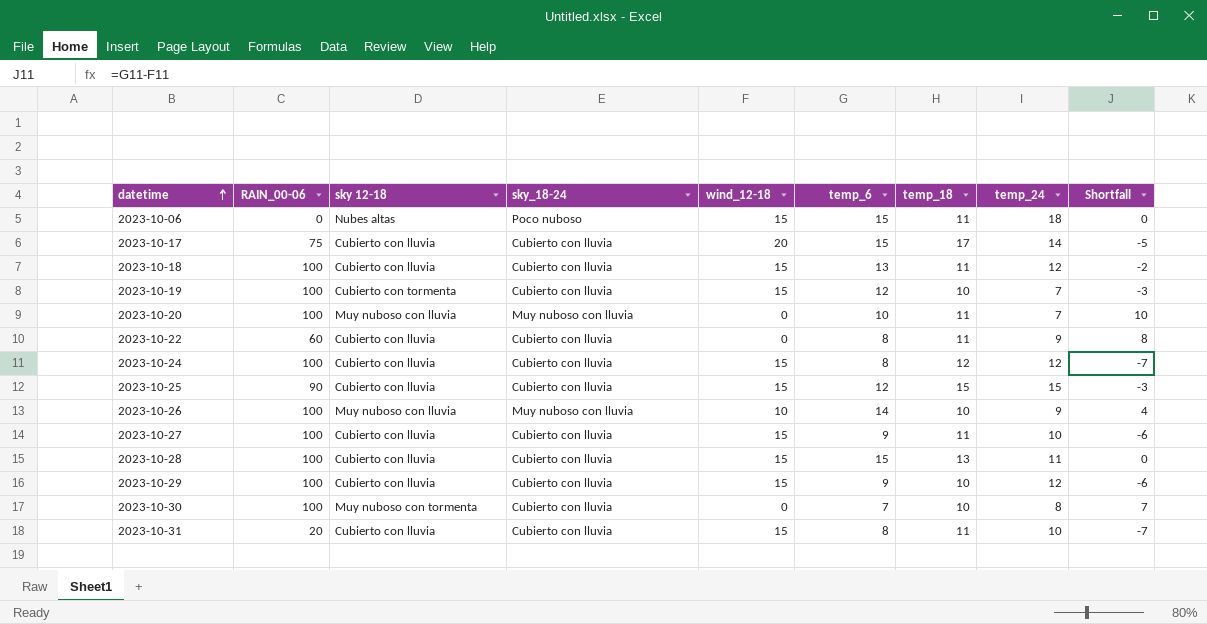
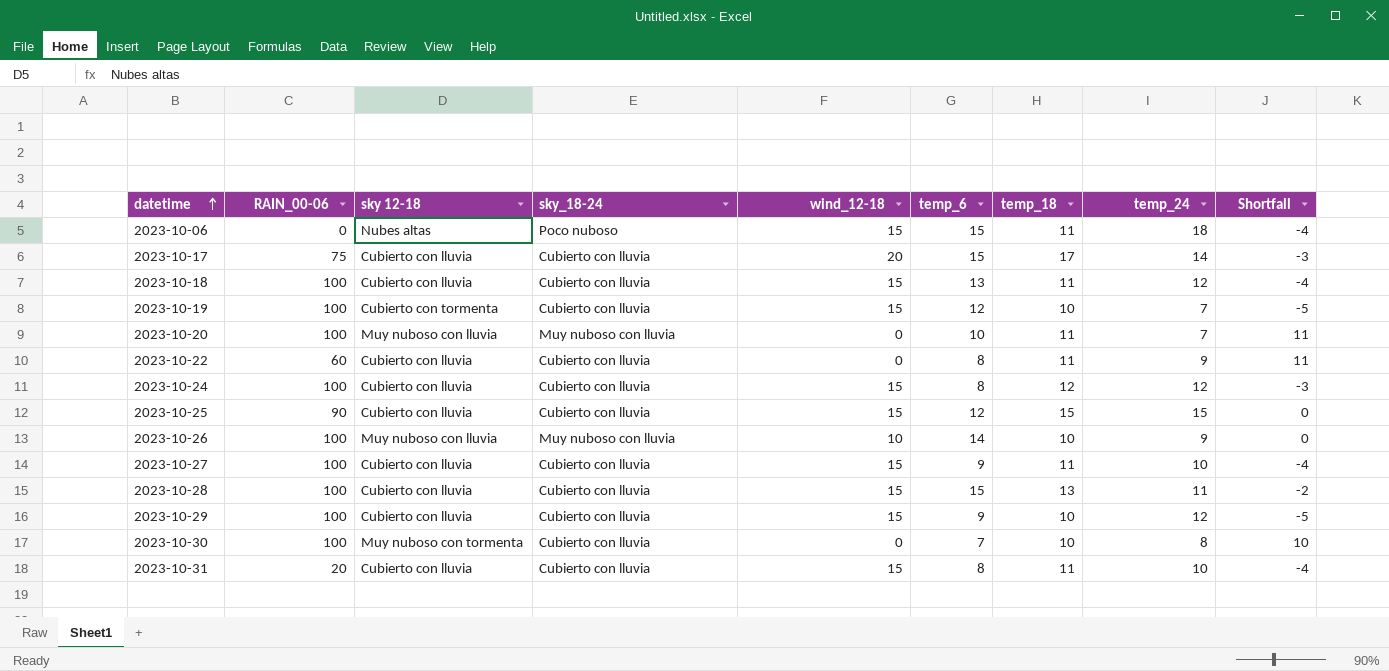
column Shortfall | formula: [temp_6] - [wind_12-18] -> [temp_18] - [wind_12-18]

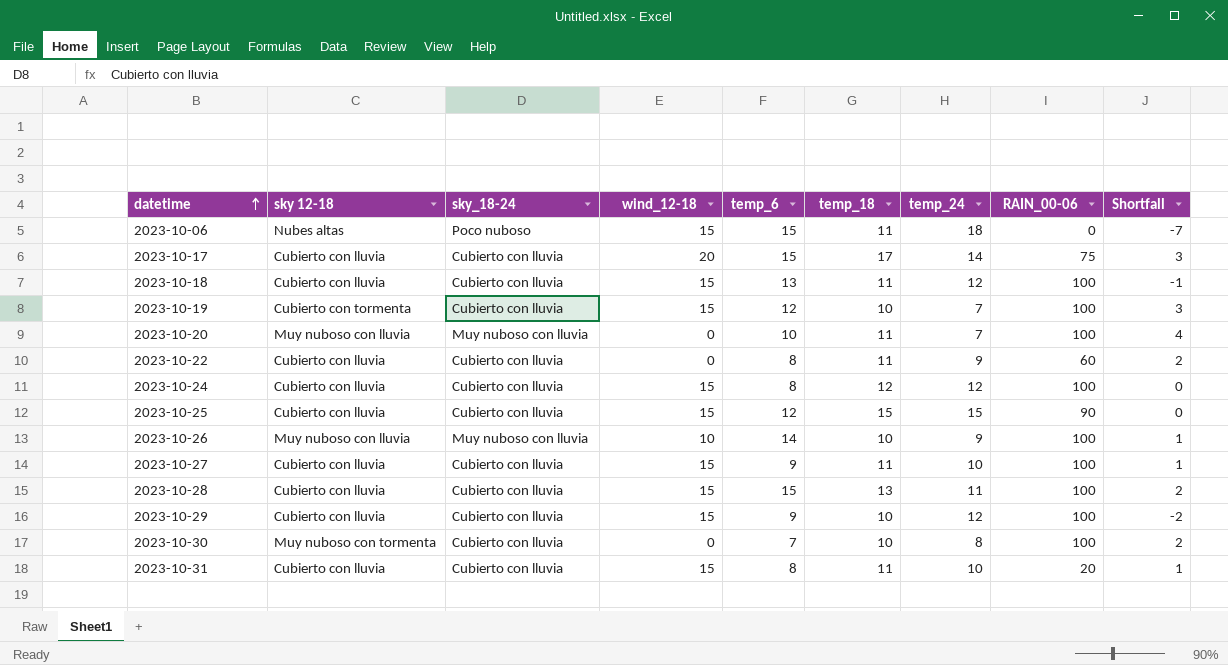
column RAIN_00-06 | position: 2 -> 8
column Shortfall | formula: [temp_18] - [wind_12-18] -> [temp_18] - [temp_24]

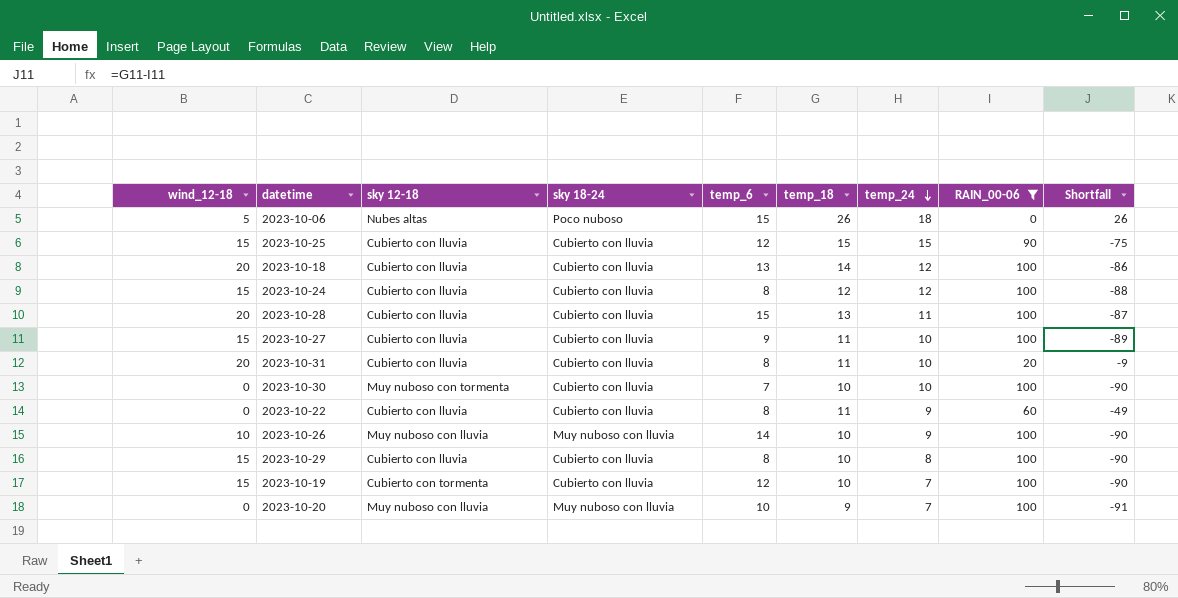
filter: none -> RAIN_00-06 != 75
row order: datetime ascending -> temp_24 descending
column wind_12-18 | position: 4 -> 1
column name: sky_18-24 -> sky 18-24
column Shortfall | formula: [temp_18] - [temp_24] -> [temp_18] - [RAIN_00-06]
2023-10-06 | wind_12-18: 15 -> 5
2023-10-06 | temp_18: 11 -> 26
2023-10-18 | wind_12-18: 15 -> 20
2023-10-18 | temp_18: 11 -> 14
2023-10-28 | wind_12-18: 15 -> 20
2023-10-31 | wind_12-18: 15 -> 20
2023-10-30 | temp_24: 8 -> 10
2023-10-29 | temp_6: 9 -> 8
2023-10-29 | temp_24: 12 -> 8
2023-10-20 | temp_18: 11 -> 9

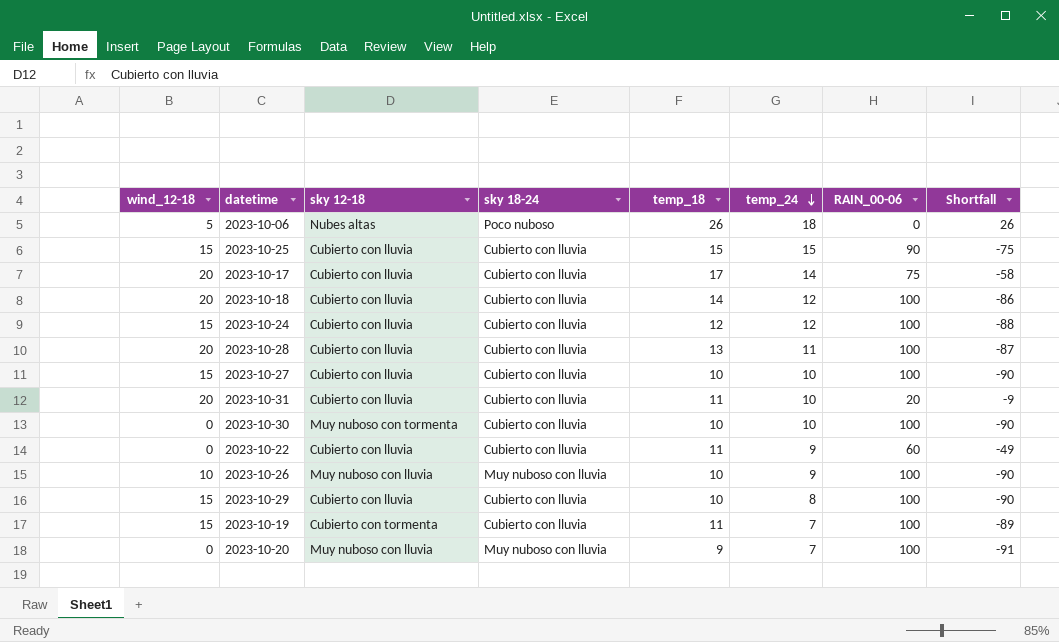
filter: RAIN_00-06 != 75 -> none
column temp_6 | position: 5 -> none
2023-10-27 | temp_18: 11 -> 10
2023-10-27 | Shortfall: -89 -> -90
2023-10-19 | temp_18: 10 -> 11
2023-10-19 | Shortfall: -90 -> -89

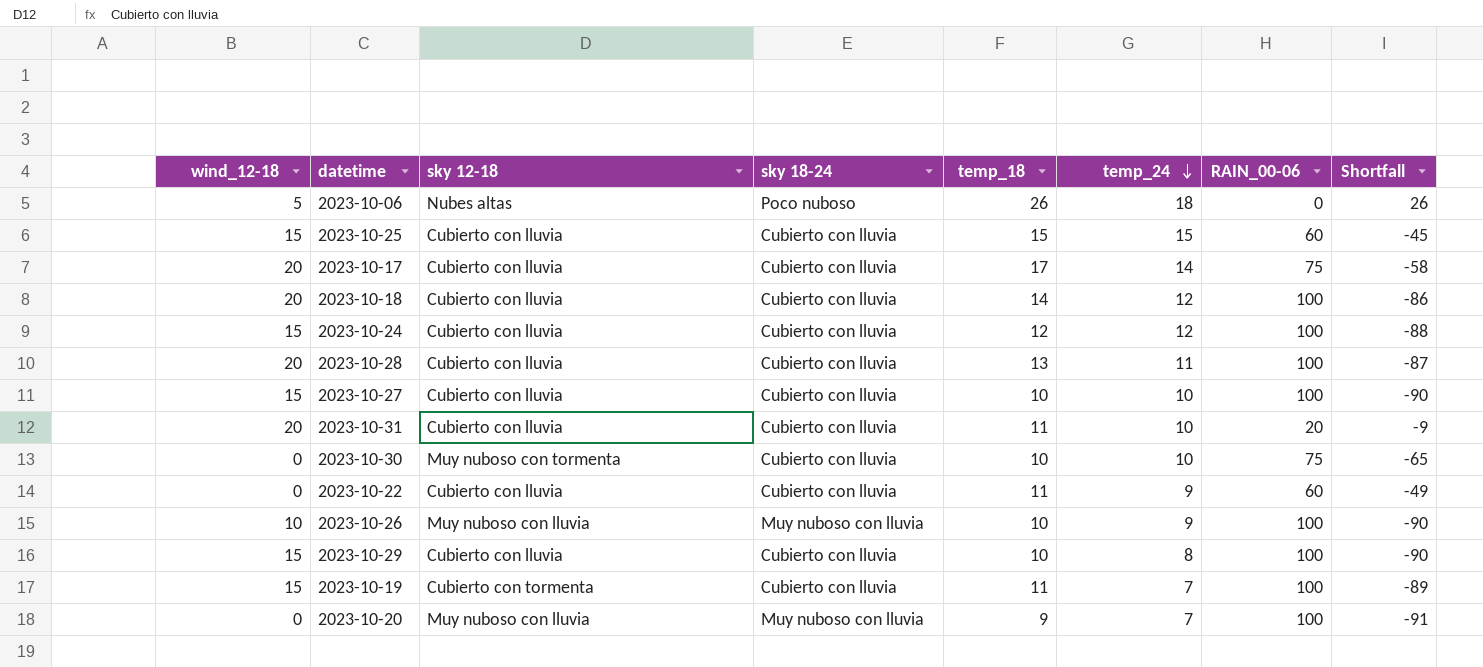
2023-10-25 | RAIN_00-06: 90 -> 60
2023-10-25 | Shortfall: -75 -> -45
2023-10-30 | RAIN_00-06: 100 -> 75
2023-10-30 | Shortfall: -90 -> -65

